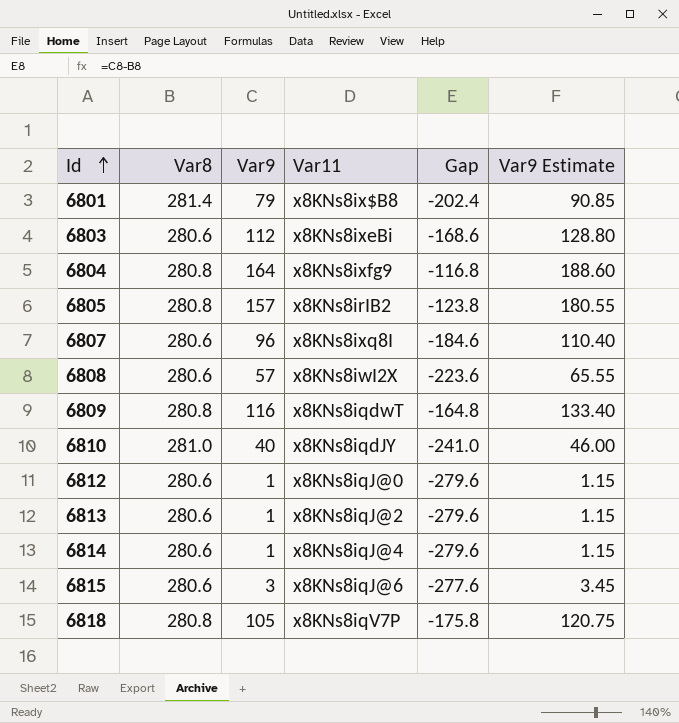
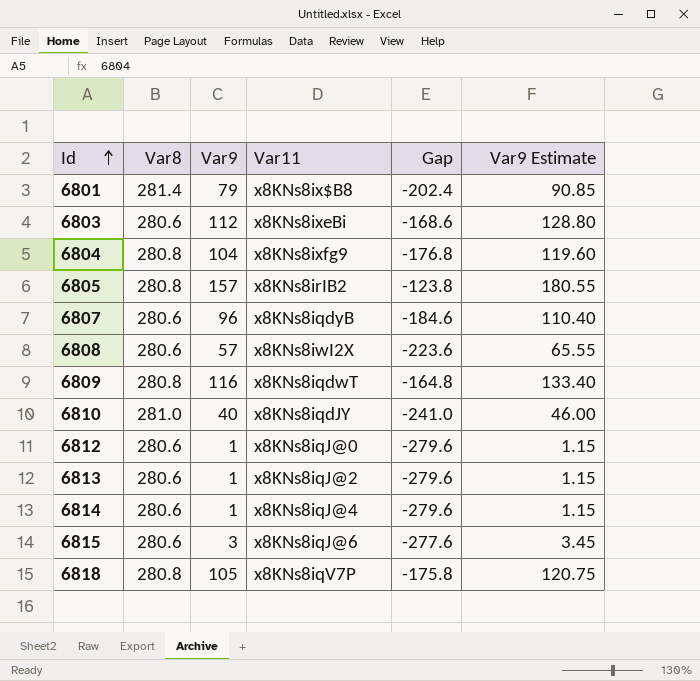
6804 | Var9: 164 -> 104
6804 | Gap: -116.8 -> -176.8
6804 | Var9 Estimate: 188.60 -> 119.60
6807 | Var11: x8KNs8ixq8I -> x8KNs8iqdyB

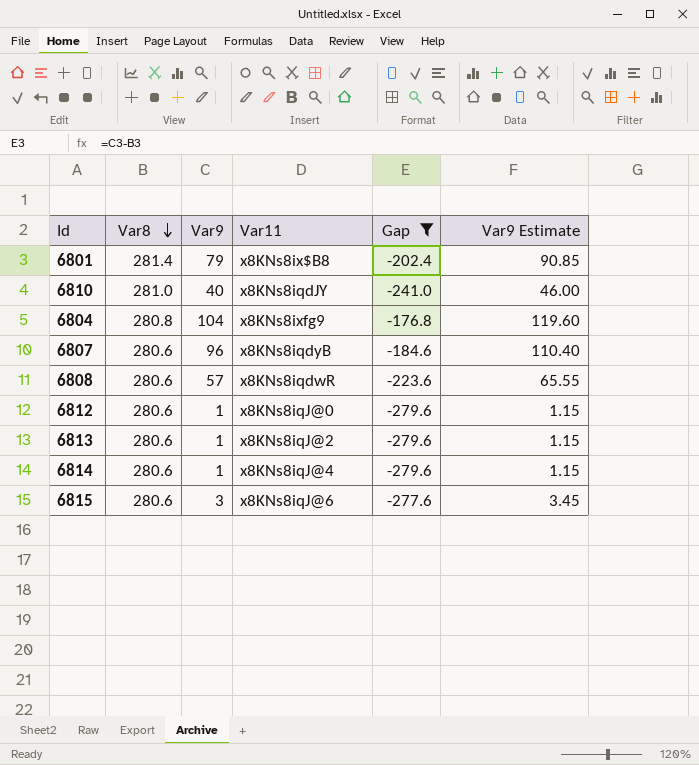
filter: none -> Gap <= -176.8
row order: Id ascending -> Var8 descending
6808 | Var11: x8KNs8iwI2X -> x8KNs8iqdwR

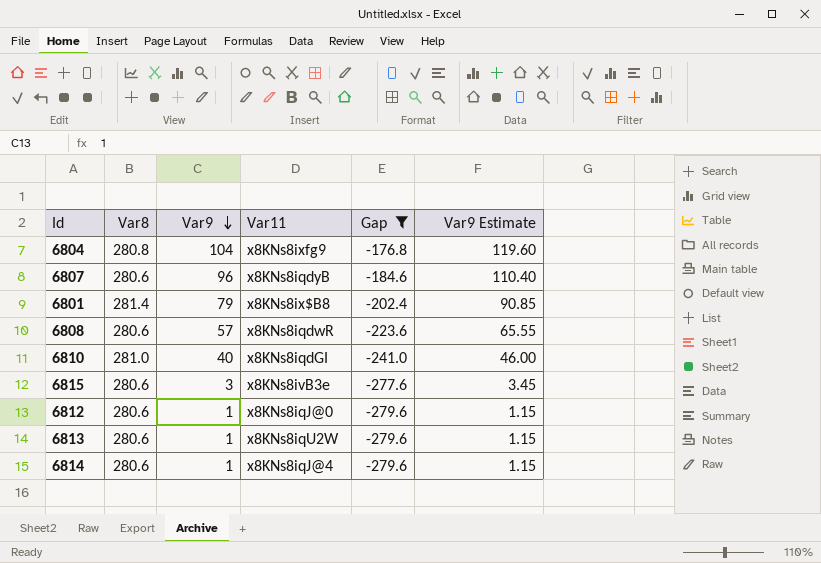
row order: Var8 descending -> Var9 descending
6810 | Var11: x8KNs8iqdJY -> x8KNs8iqdGI
6815 | Var11: x8KNs8iqJ@6 -> x8KNs8ivB3e
6813 | Var11: x8KNs8iqJ@2 -> x8KNs8iqU2W

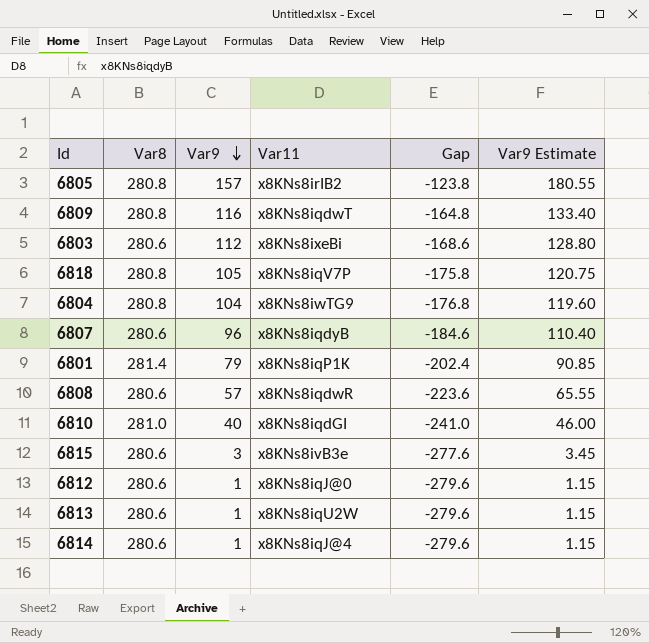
filter: Gap <= -176.8 -> none
6804 | Var11: x8KNs8ixfg9 -> x8KNs8iwTG9
6801 | Var11: x8KNs8ix$B8 -> x8KNs8iqP1K

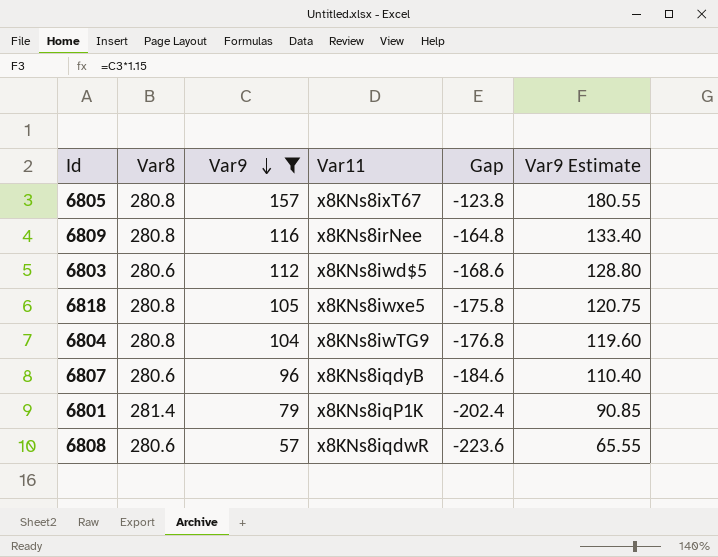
filter: none -> Var9 >= 57
6805 | Var11: x8KNs8irIB2 -> x8KNs8ixT67
6809 | Var11: x8KNs8iqdwT -> x8KNs8irNee
6803 | Var11: x8KNs8ixeBi -> x8KNs8iwd$5
6818 | Var11: x8KNs8iqV7P -> x8KNs8iwxe5

